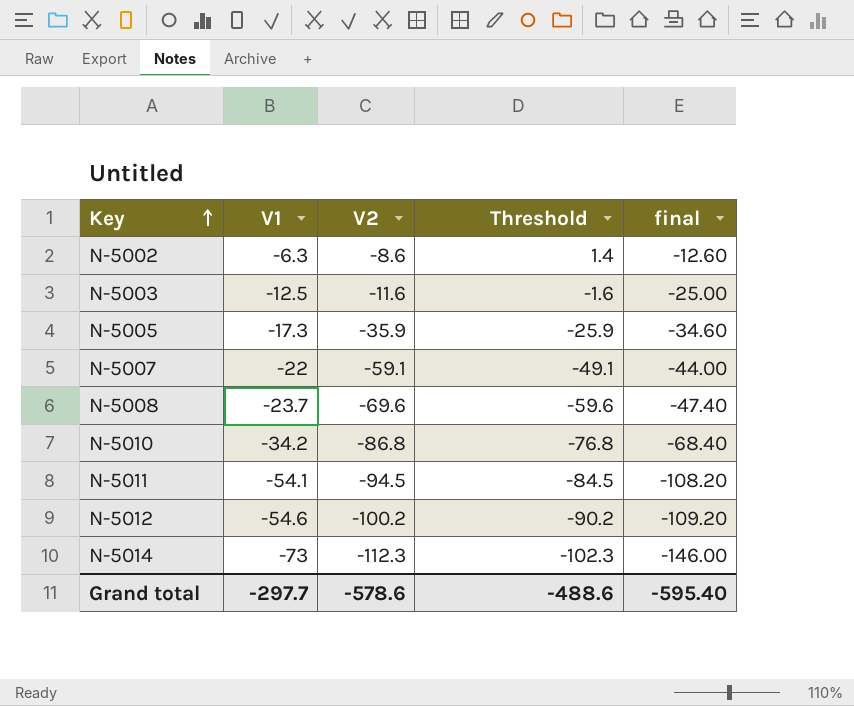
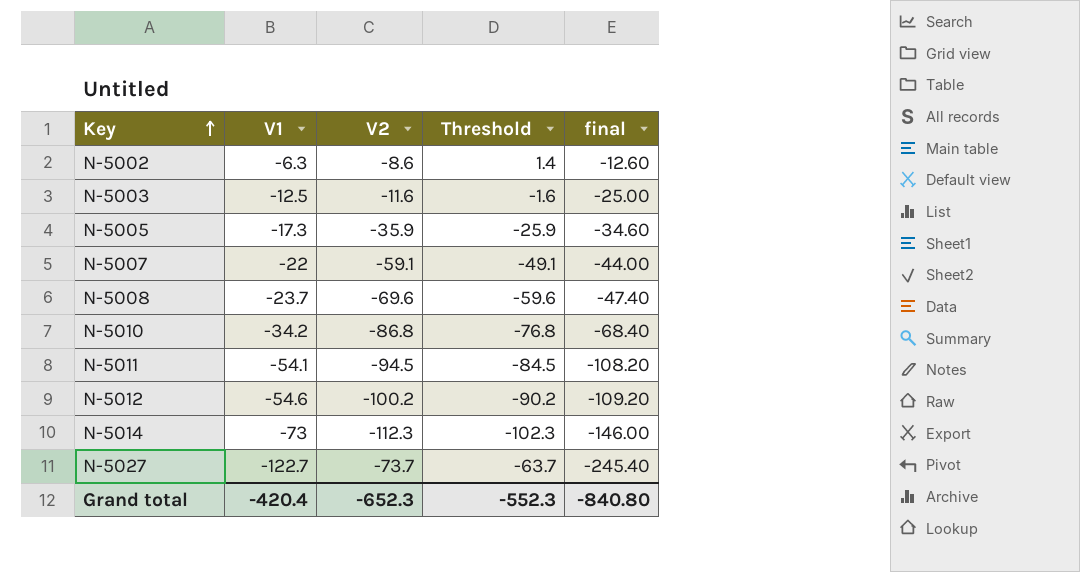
row N-5027: none -> -122.7 | -73.7 | -63.7 | -245.40
Grand total | V1: -297.7 -> -420.4
Grand total | V2: -578.6 -> -652.3
Grand total | Threshold: -488.6 -> -552.3
Grand total | final: -595.40 -> -840.80

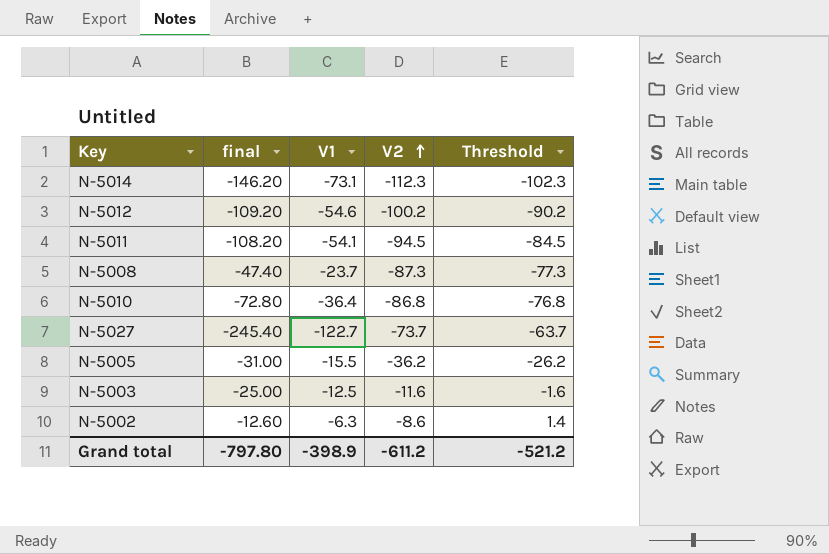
row order: Key ascending -> V2 ascending
column final | position: 5 -> 2
row N-5007: -22 | -59.1 | -49.1 | -44.00 -> none
N-5014 | final: -146.00 -> -146.20
N-5014 | V1: -73 -> -73.1
N-5008 | V2: -69.6 -> -87.3
N-5008 | Threshold: -59.6 -> -77.3
N-5010 | final: -68.40 -> -72.80
N-5010 | V1: -34.2 -> -36.4
N-5005 | final: -34.60 -> -31.00
N-5005 | V1: -17.3 -> -15.5
N-5005 | V2: -35.9 -> -36.2
N-5005 | Threshold: -25.9 -> -26.2
Grand total | final: -840.80 -> -797.80
Grand total | V1: -420.4 -> -398.9
Grand total | V2: -652.3 -> -611.2
Grand total | Threshold: -552.3 -> -521.2

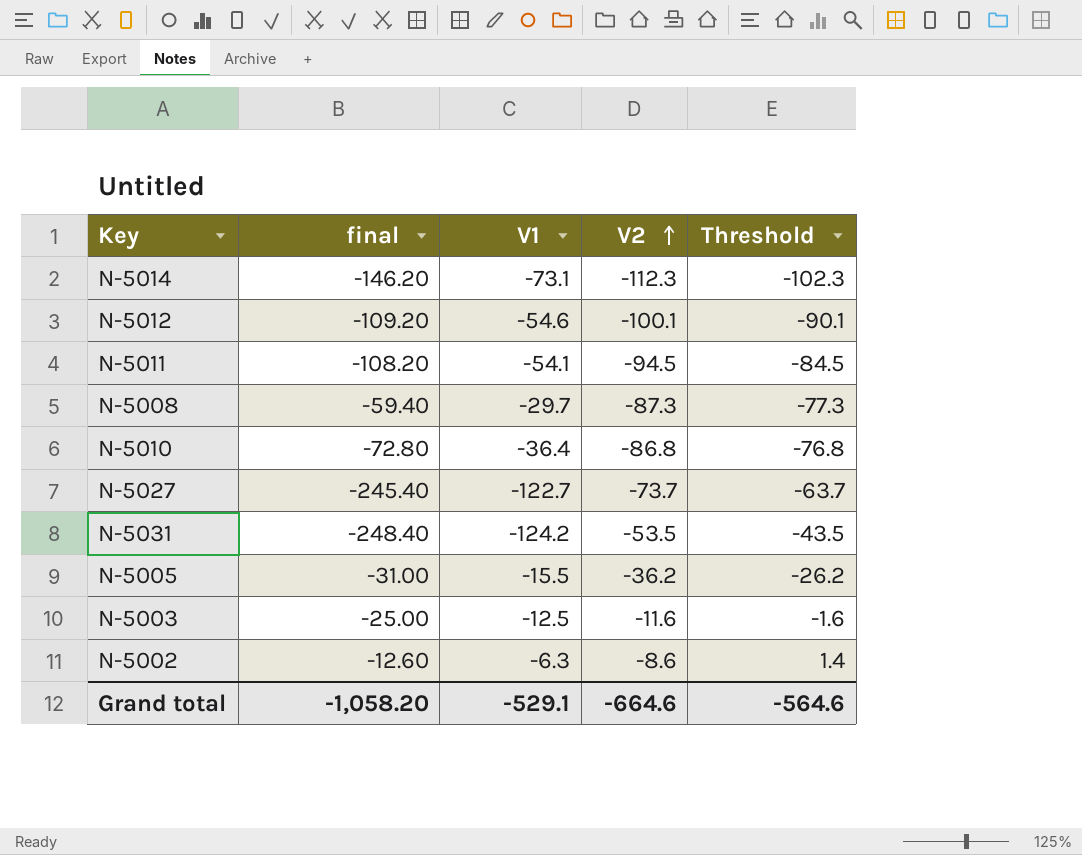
N-5012 | V2: -100.2 -> -100.1
N-5012 | Threshold: -90.2 -> -90.1
N-5008 | final: -47.40 -> -59.40
N-5008 | V1: -23.7 -> -29.7
row N-5031: none -> -248.40 | -124.2 | -53.5 | -43.5
Grand total | final: -797.80 -> -1,058.20
Grand total | V1: -398.9 -> -529.1
Grand total | V2: -611.2 -> -664.6
Grand total | Threshold: -521.2 -> -564.6

